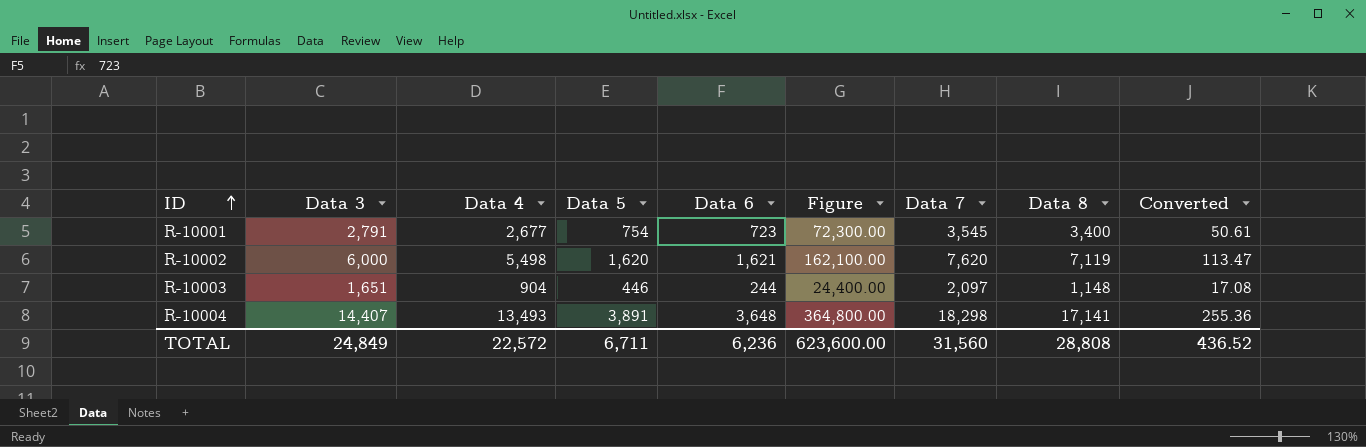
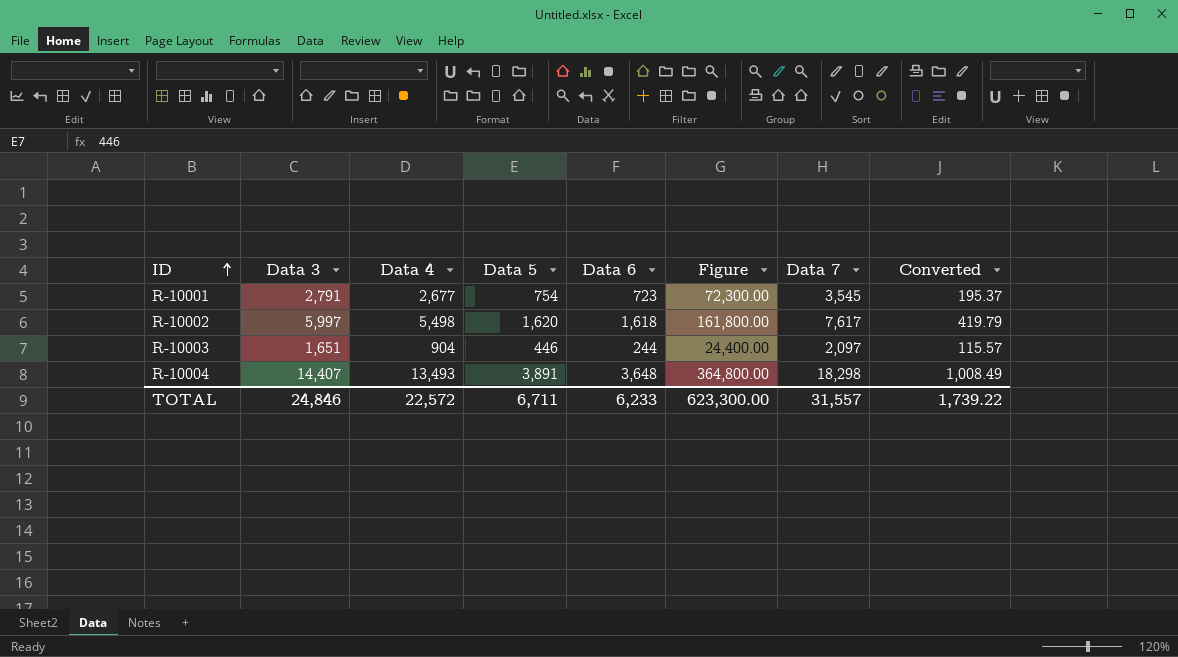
column Data 8 | formula: [Data 4] + [Data 6] -> none
column Converted | formula: [Data 6] * 0.07 -> [Data 3] * 0.07
R-10002 | Data 3: 6,000 -> 5,997
R-10002 | Data 6: 1,621 -> 1,618
R-10002 | Figure: 162,100.00 -> 161,800.00
R-10002 | Data 7: 7,620 -> 7,617
TOTAL | Data 3: 24,849 -> 24,846
TOTAL | Data 6: 6,236 -> 6,233
TOTAL | Figure: 623,600.00 -> 623,300.00
TOTAL | Data 7: 31,560 -> 31,557
TOTAL | Converted: 436.52 -> 1,739.22

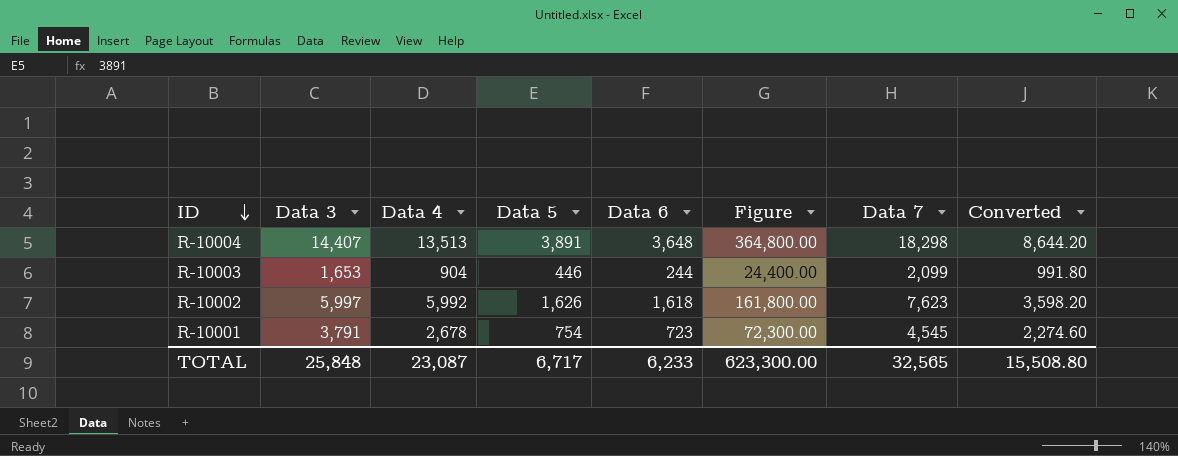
row order: ID ascending -> ID descending
column Converted | formula: [Data 3] * 0.07 -> [Data 3] * 0.6
R-10004 | Data 4: 13,493 -> 13,513
R-10003 | Data 3: 1,651 -> 1,653
R-10003 | Data 7: 2,097 -> 2,099
R-10002 | Data 4: 5,498 -> 5,992
R-10002 | Data 5: 1,620 -> 1,626
R-10002 | Data 7: 7,617 -> 7,623
R-10001 | Data 3: 2,791 -> 3,791
R-10001 | Data 4: 2,677 -> 2,678
R-10001 | Data 7: 3,545 -> 4,545
TOTAL | Data 3: 24,846 -> 25,848
TOTAL | Data 4: 22,572 -> 23,087
TOTAL | Data 5: 6,711 -> 6,717
TOTAL | Data 7: 31,557 -> 32,565
TOTAL | Converted: 1,739.22 -> 15,508.80

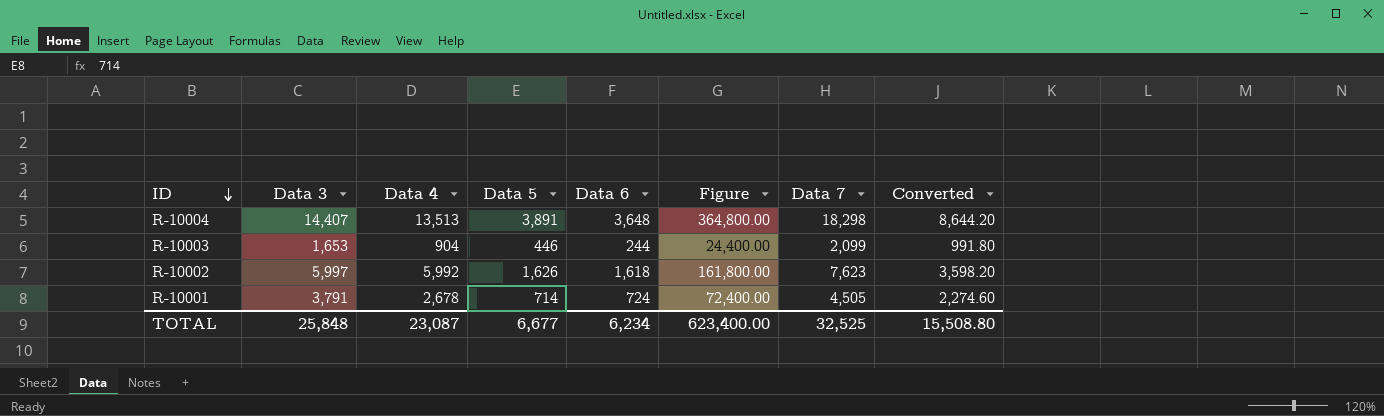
R-10001 | Data 5: 754 -> 714
R-10001 | Data 6: 723 -> 724
R-10001 | Figure: 72,300.00 -> 72,400.00
R-10001 | Data 7: 4,545 -> 4,505
TOTAL | Data 5: 6,717 -> 6,677
TOTAL | Data 6: 6,233 -> 6,234
TOTAL | Figure: 623,300.00 -> 623,400.00
TOTAL | Data 7: 32,565 -> 32,525

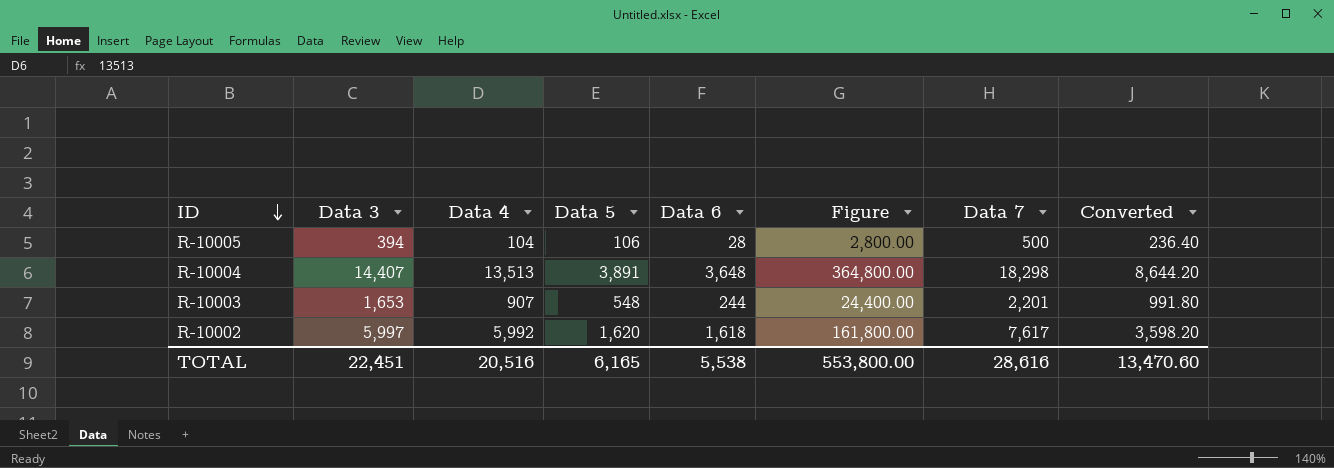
row R-10001: 3,791 | 2,678 | 714 | 724 | 72,400.00 | 4,505 | 2,274.60 -> none
row R-10005: none -> 394 | 104 | 106 | 28 | 2,800.00 | 500 | 236.40
R-10003 | Data 4: 904 -> 907
R-10003 | Data 5: 446 -> 548
R-10003 | Data 7: 2,099 -> 2,201
R-10002 | Data 5: 1,626 -> 1,620
R-10002 | Data 7: 7,623 -> 7,617
TOTAL | Data 3: 25,848 -> 22,451
TOTAL | Data 4: 23,087 -> 20,516
TOTAL | Data 5: 6,677 -> 6,165
TOTAL | Data 6: 6,234 -> 5,538
TOTAL | Figure: 623,400.00 -> 553,800.00
TOTAL | Data 7: 32,525 -> 28,616
TOTAL | Converted: 15,508.80 -> 13,470.60

